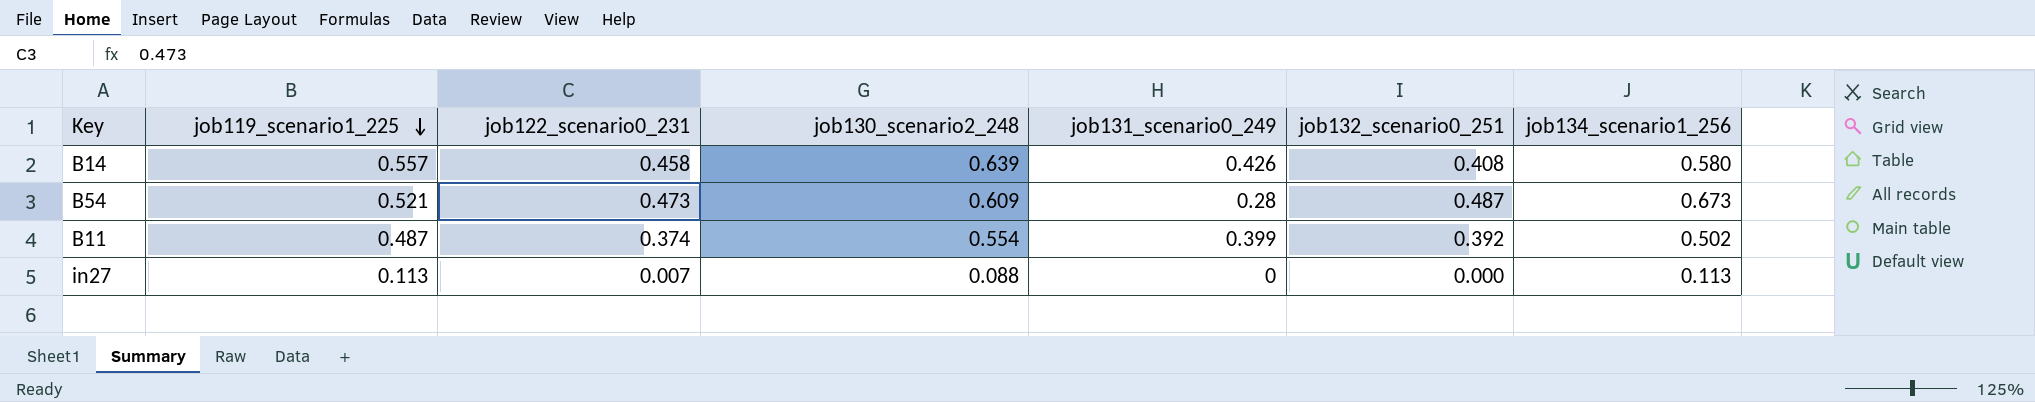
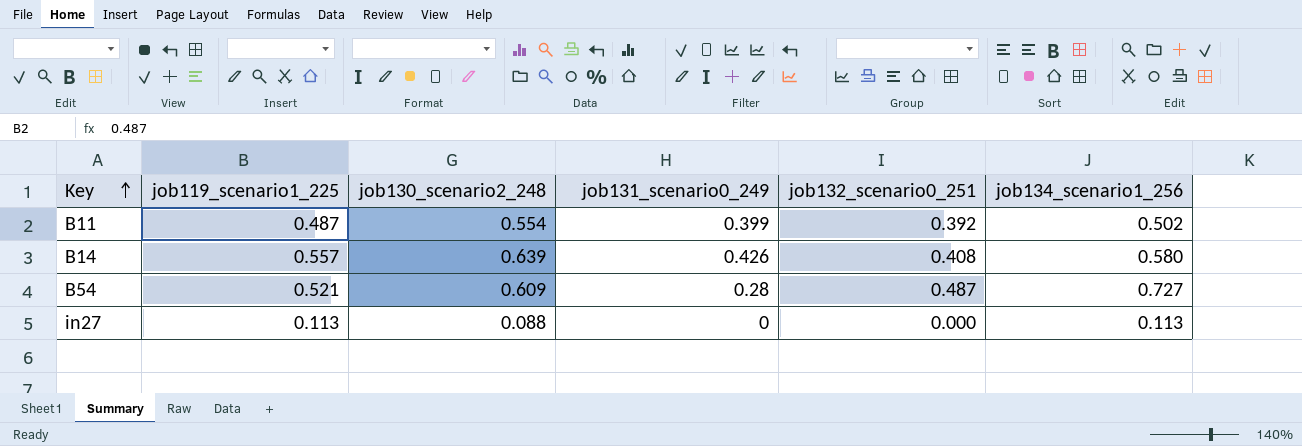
row order: job119_scenario1_225 descending -> Key ascending
column job122_scenario0_231 | position: 3 -> none
B54 | job134_scenario1_256: 0.673 -> 0.727

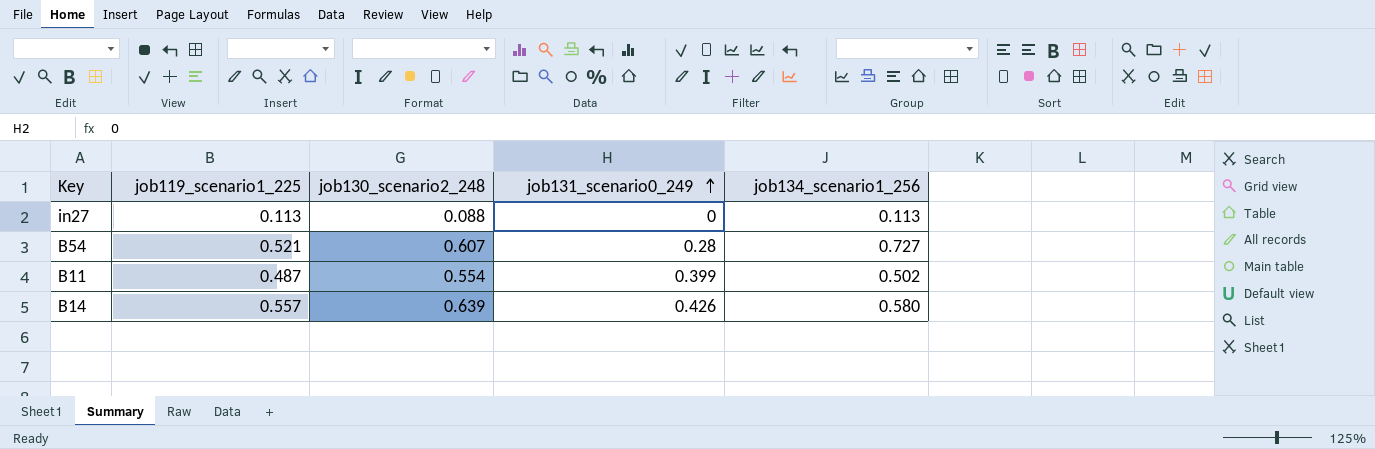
row order: Key ascending -> job131_scenario0_249 ascending
column job132_scenario0_251 | position: 5 -> none
B54 | job130_scenario2_248: 0.609 -> 0.607

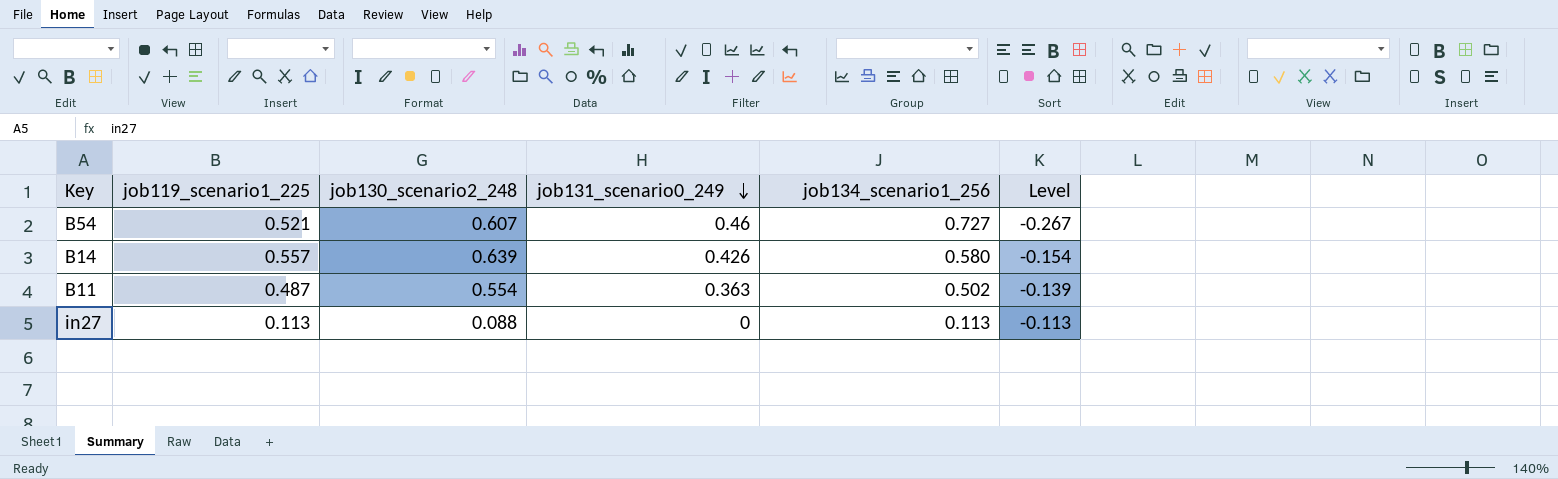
row order: job131_scenario0_249 ascending -> job131_scenario0_249 descending
column Level | formula: none -> [job131_scenario0_249] - [job134_scenario1_256]
B54 | job131_scenario0_249: 0.28 -> 0.46
B11 | job131_scenario0_249: 0.399 -> 0.363

